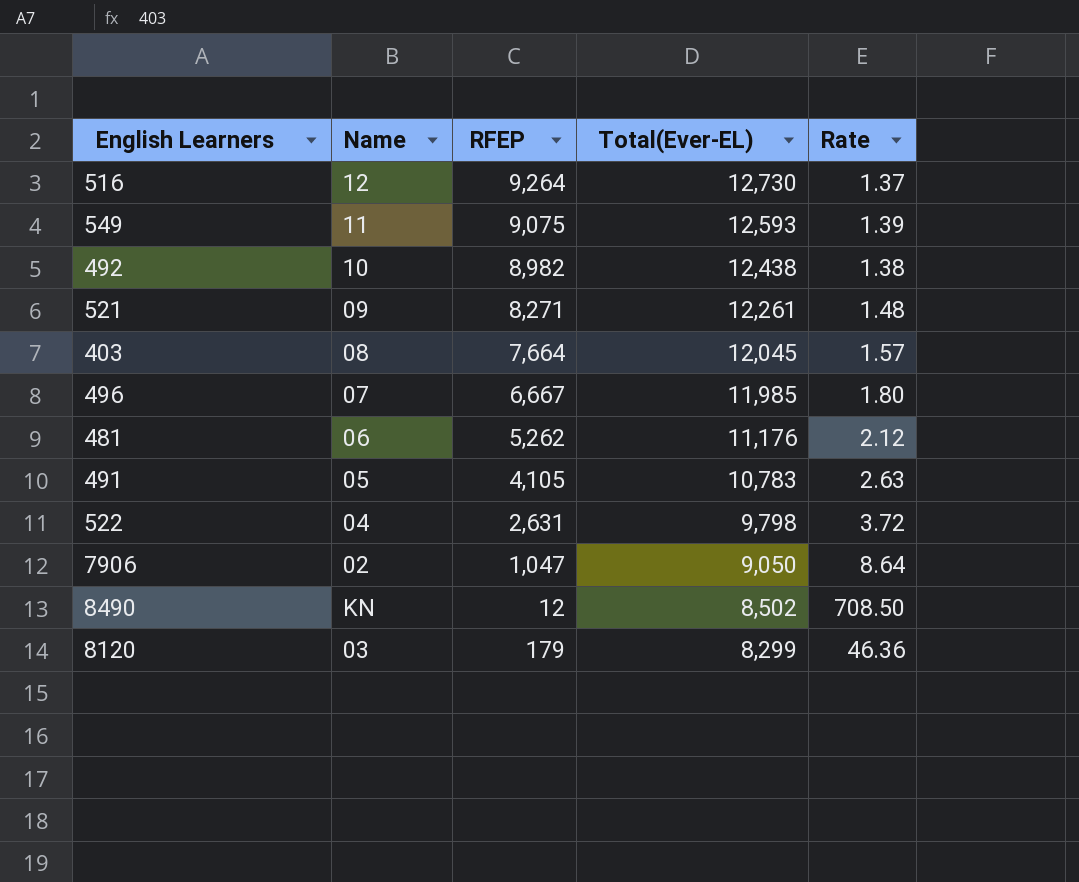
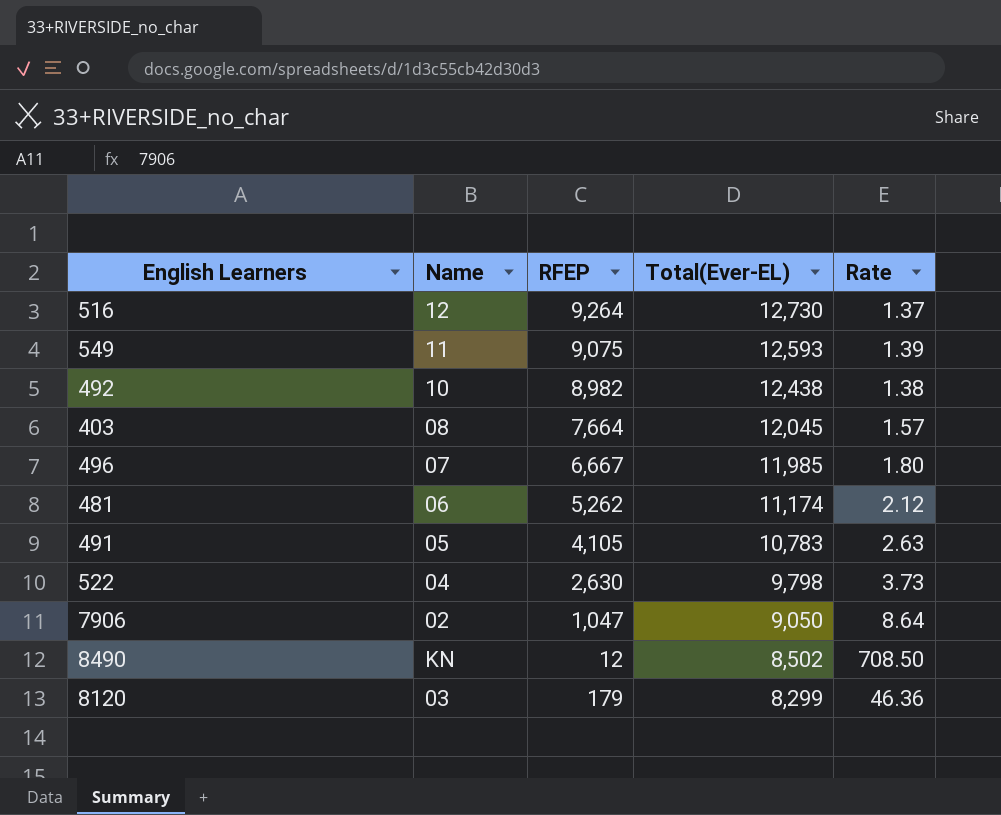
row 521: 09 | 8,271 | 12,261 | 1.48 -> none
481 | Total(Ever-EL): 11,176 -> 11,174
522 | RFEP: 2,631 -> 2,630
522 | Rate: 3.72 -> 3.73

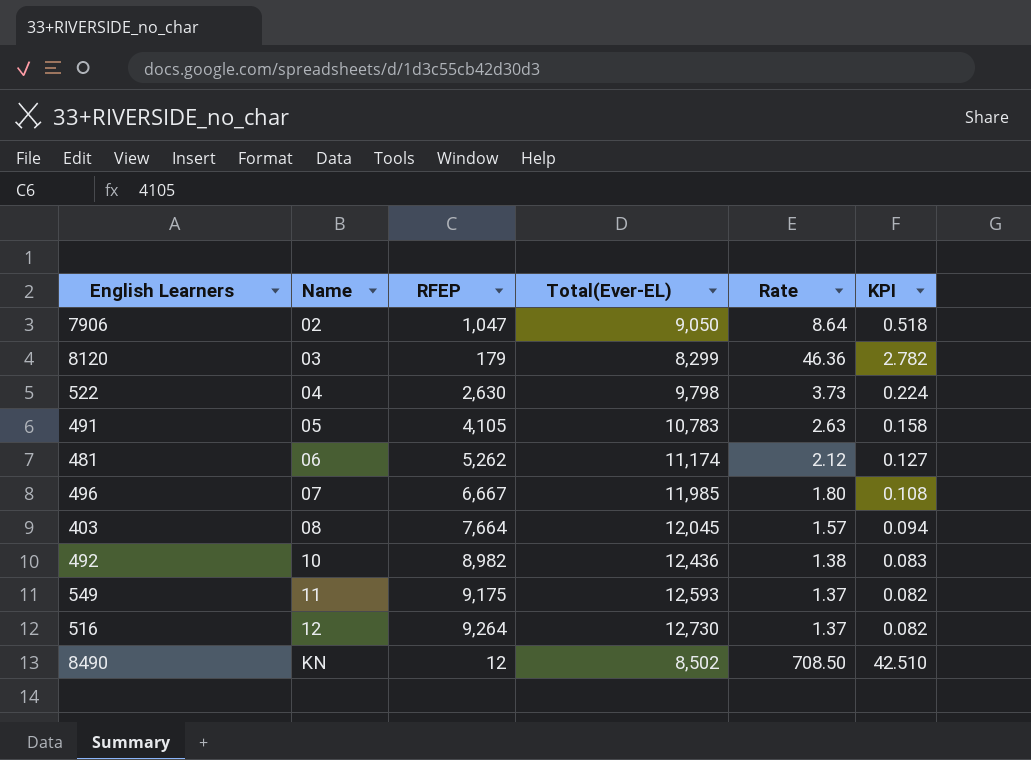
row order: Total(Ever-EL) descending -> Name ascending
column KPI | formula: none -> [Rate] * 0.06
492 | Total(Ever-EL): 12,438 -> 12,436
549 | RFEP: 9,075 -> 9,175
549 | Rate: 1.39 -> 1.37

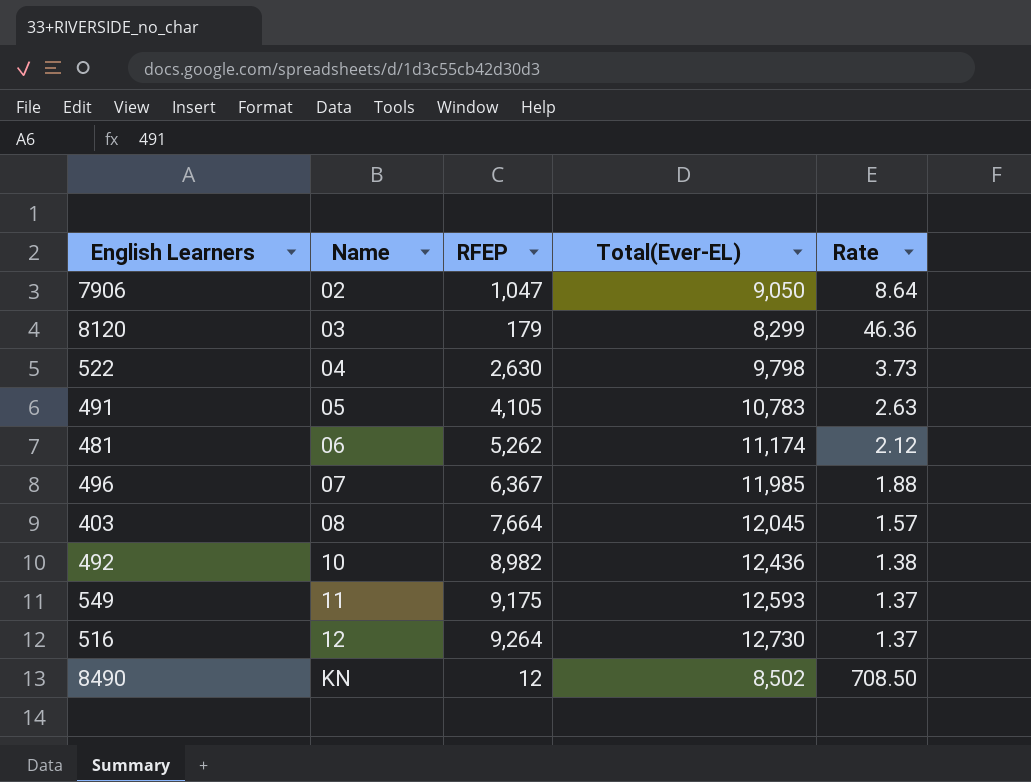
column KPI | formula: [Rate] * 0.06 -> none
496 | RFEP: 6,667 -> 6,367
496 | Rate: 1.80 -> 1.88

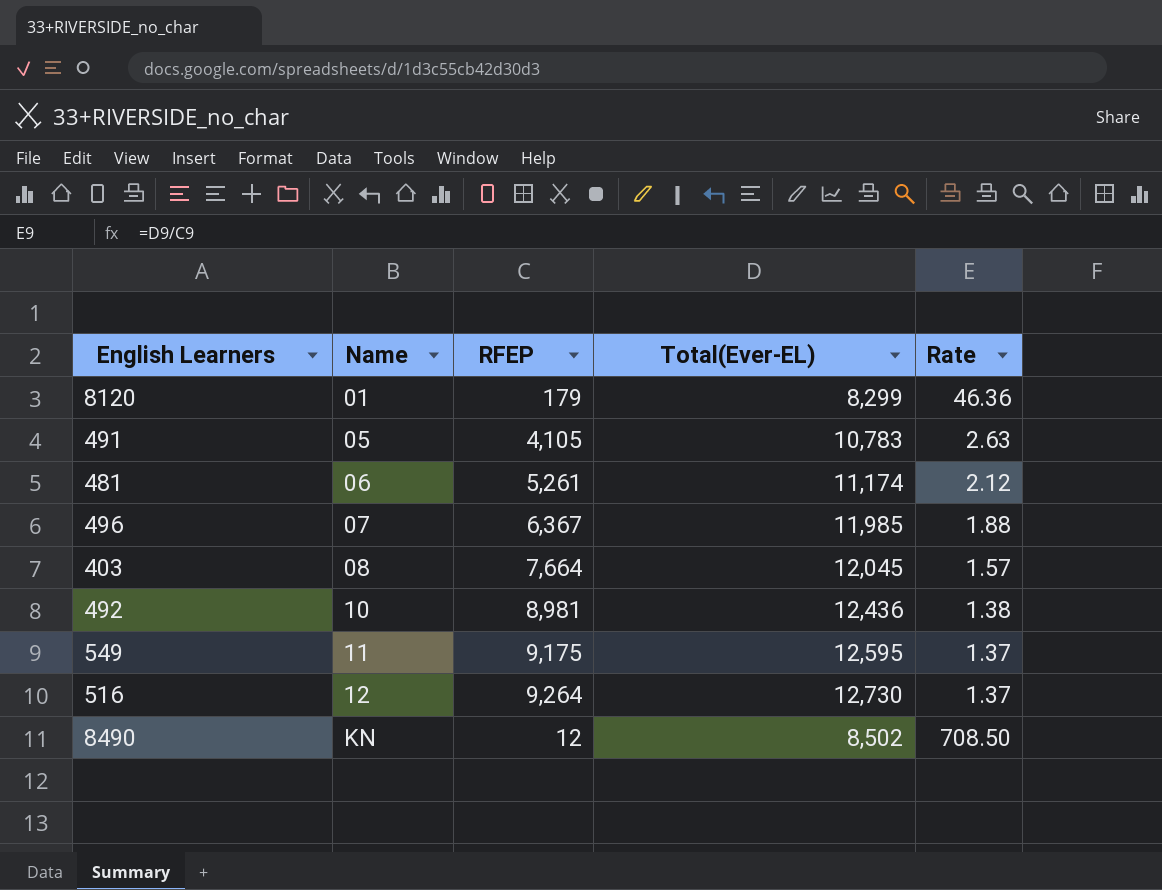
row 7906: 02 | 1,047 | 9,050 | 8.64 -> none
row 522: 04 | 2,630 | 9,798 | 3.73 -> none
8120 | Name: 03 -> 01
481 | RFEP: 5,262 -> 5,261
492 | RFEP: 8,982 -> 8,981
549 | Total(Ever-EL): 12,593 -> 12,595

